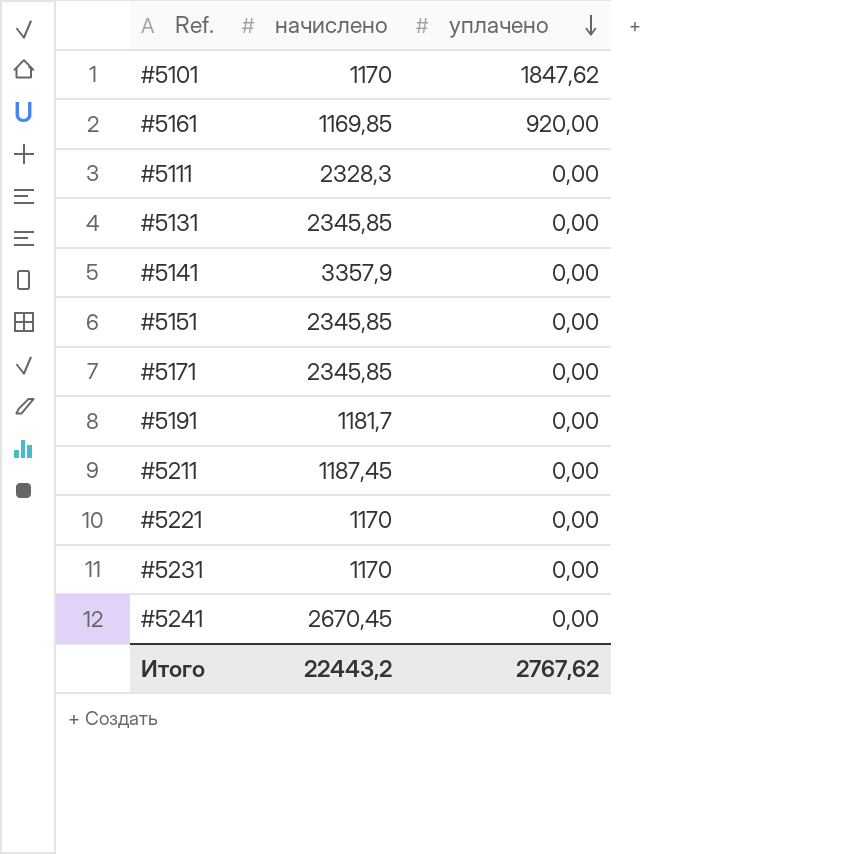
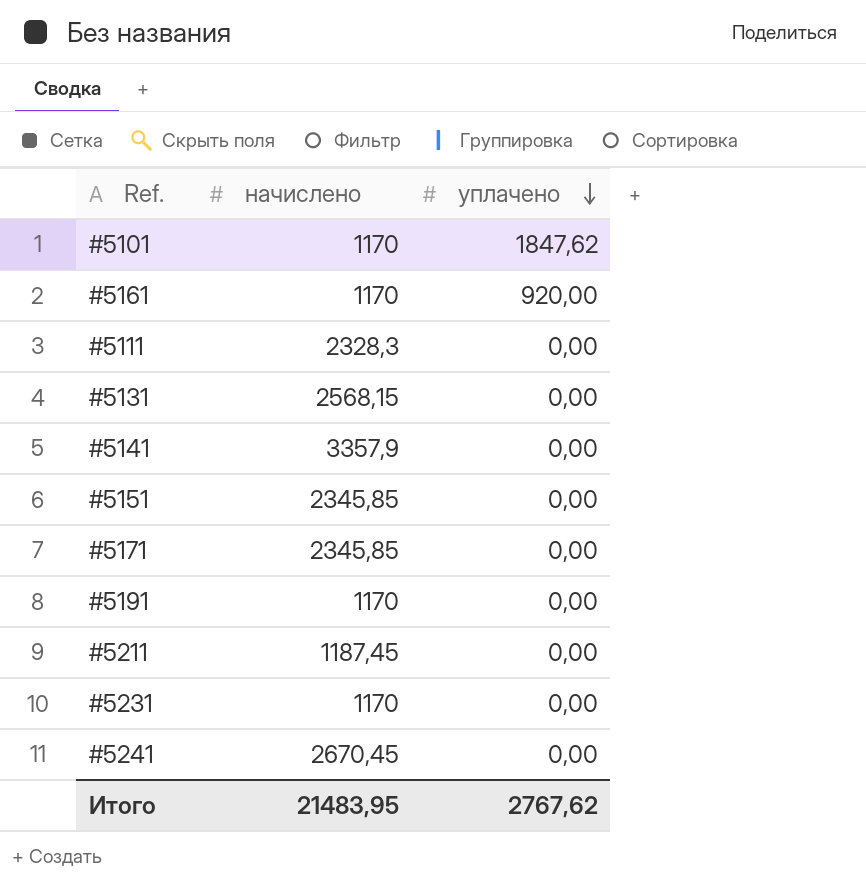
row #5221: 1170 | 0,00 -> none
#5161 | начислено: 1169,85 -> 1170
#5131 | начислено: 2345,85 -> 2568,15
#5191 | начислено: 1181,7 -> 1170
Итого | начислено: 22443,2 -> 21483,95

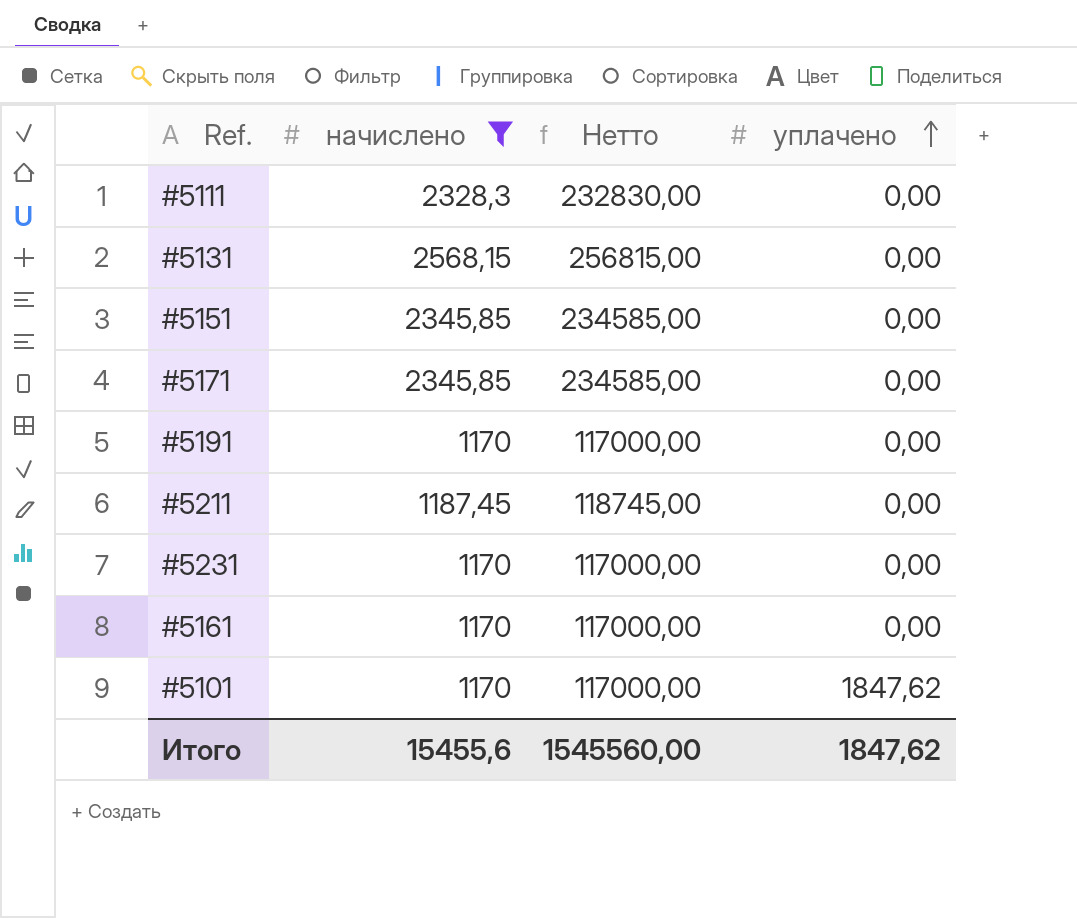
filter: none -> начислено <= 2568,15
row order: уплачено descending -> уплачено ascending
column Нетто | formula: none -> [начислено] * 100
#5161 | уплачено: 920,00 -> 0,00
Итого | начислено: 21483,95 -> 15455,6
Итого | уплачено: 2767,62 -> 1847,62

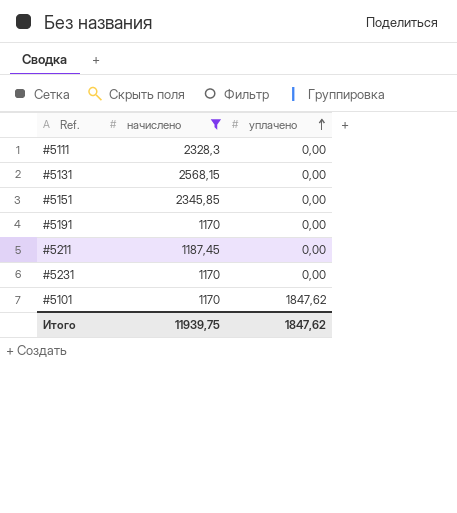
column Нетто | formula: [начислено] * 100 -> none
row #5171: 2345,85 | 234585,00 | 0,00 -> none
row #5161: 1170 | 117000,00 | 0,00 -> none
Итого | начислено: 15455,6 -> 11939,75

